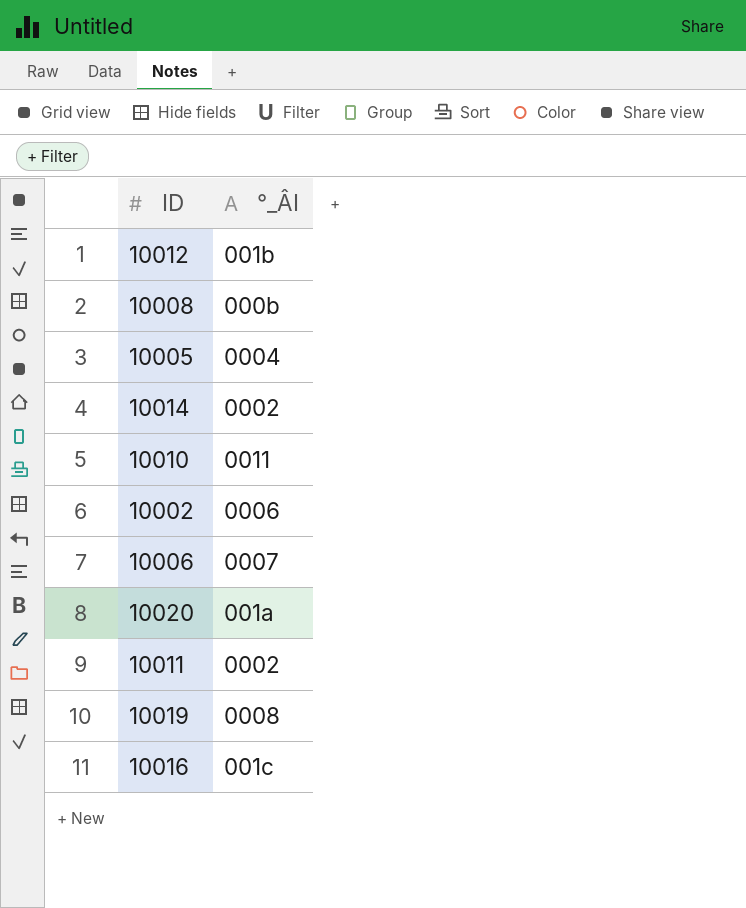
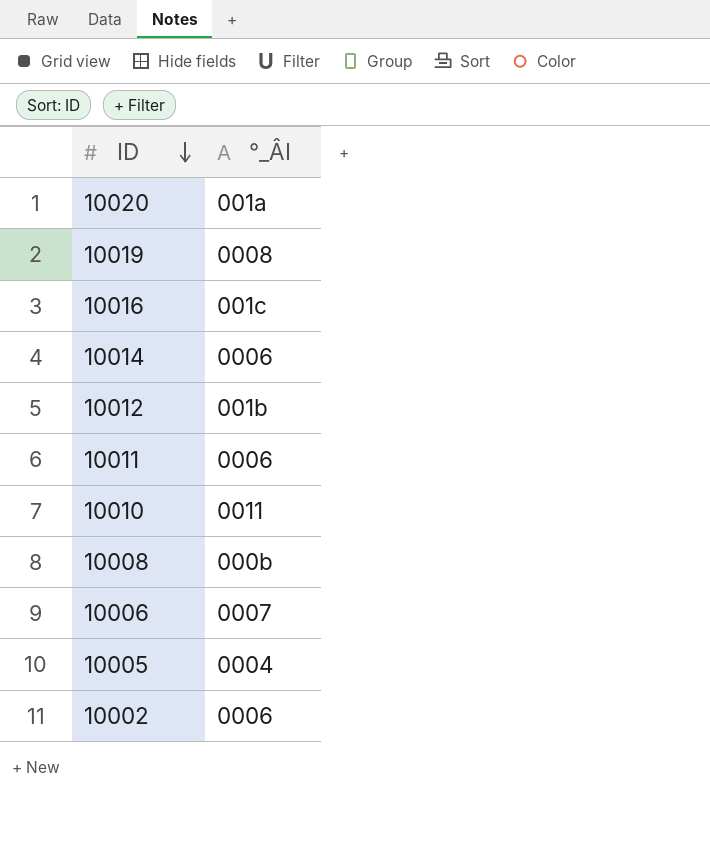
row order: none -> ID descending
10014 | °_ÂI: 0002 -> 0006
10011 | °_ÂI: 0002 -> 0006

